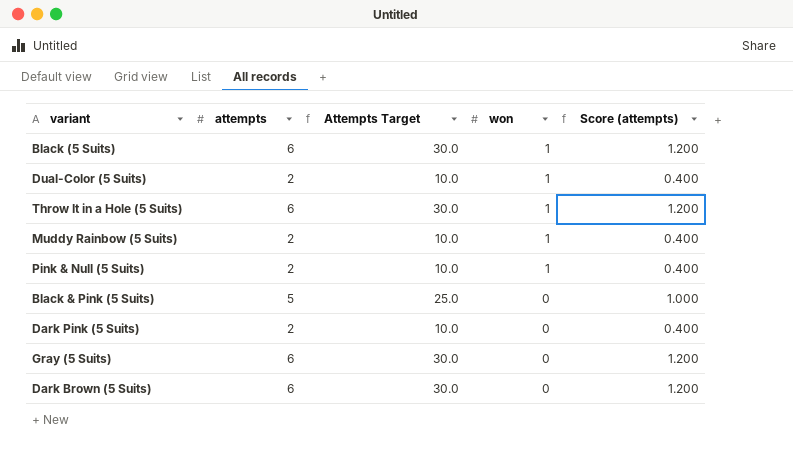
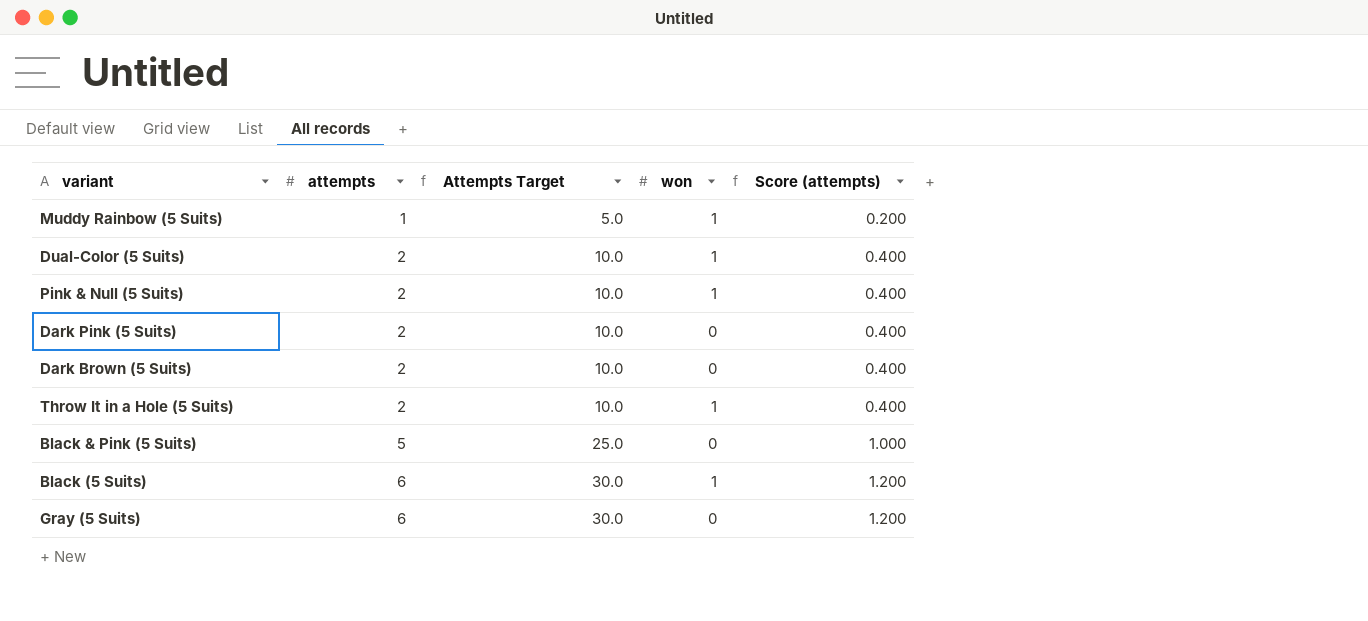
row order: won descending -> attempts ascending
Muddy Rainbow (5 Suits) | attempts: 2 -> 1
Muddy Rainbow (5 Suits) | Attempts Target: 10.0 -> 5.0
Muddy Rainbow (5 Suits) | Score (attempts): 0.400 -> 0.200
Dark Brown (5 Suits) | attempts: 6 -> 2
Dark Brown (5 Suits) | Attempts Target: 30.0 -> 10.0
Dark Brown (5 Suits) | Score (attempts): 1.200 -> 0.400
Throw It in a Hole (5 Suits) | attempts: 6 -> 2
Throw It in a Hole (5 Suits) | Attempts Target: 30.0 -> 10.0
Throw It in a Hole (5 Suits) | Score (attempts): 1.200 -> 0.400

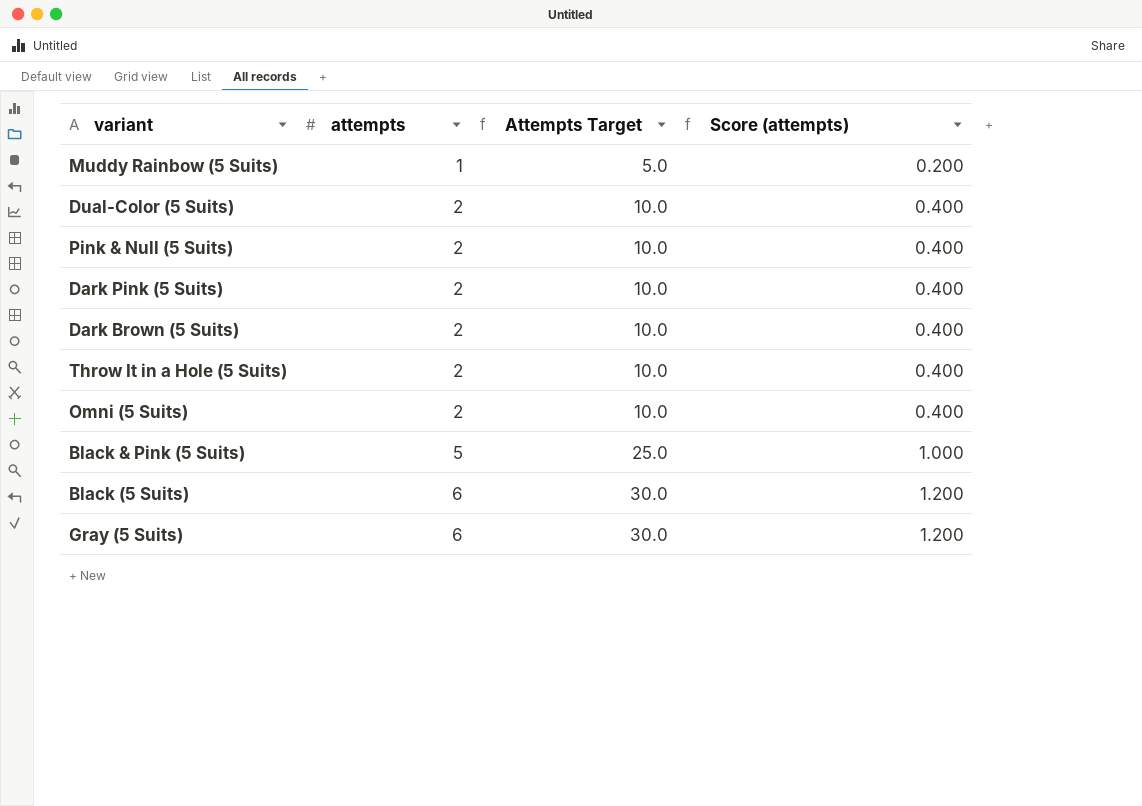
column won | position: 4 -> none
row Omni (5 Suits): none -> 2 | 10.0 | 0.400

